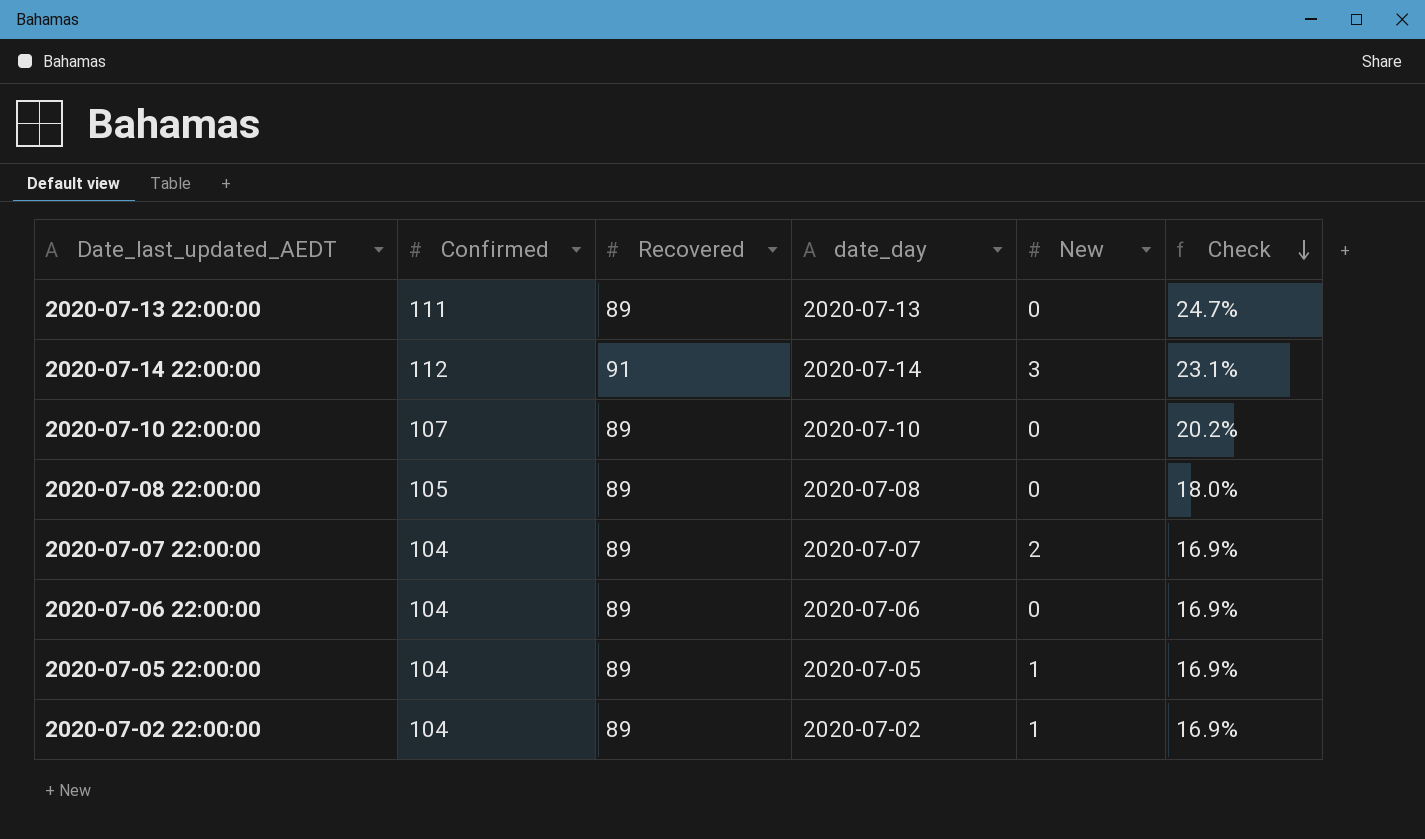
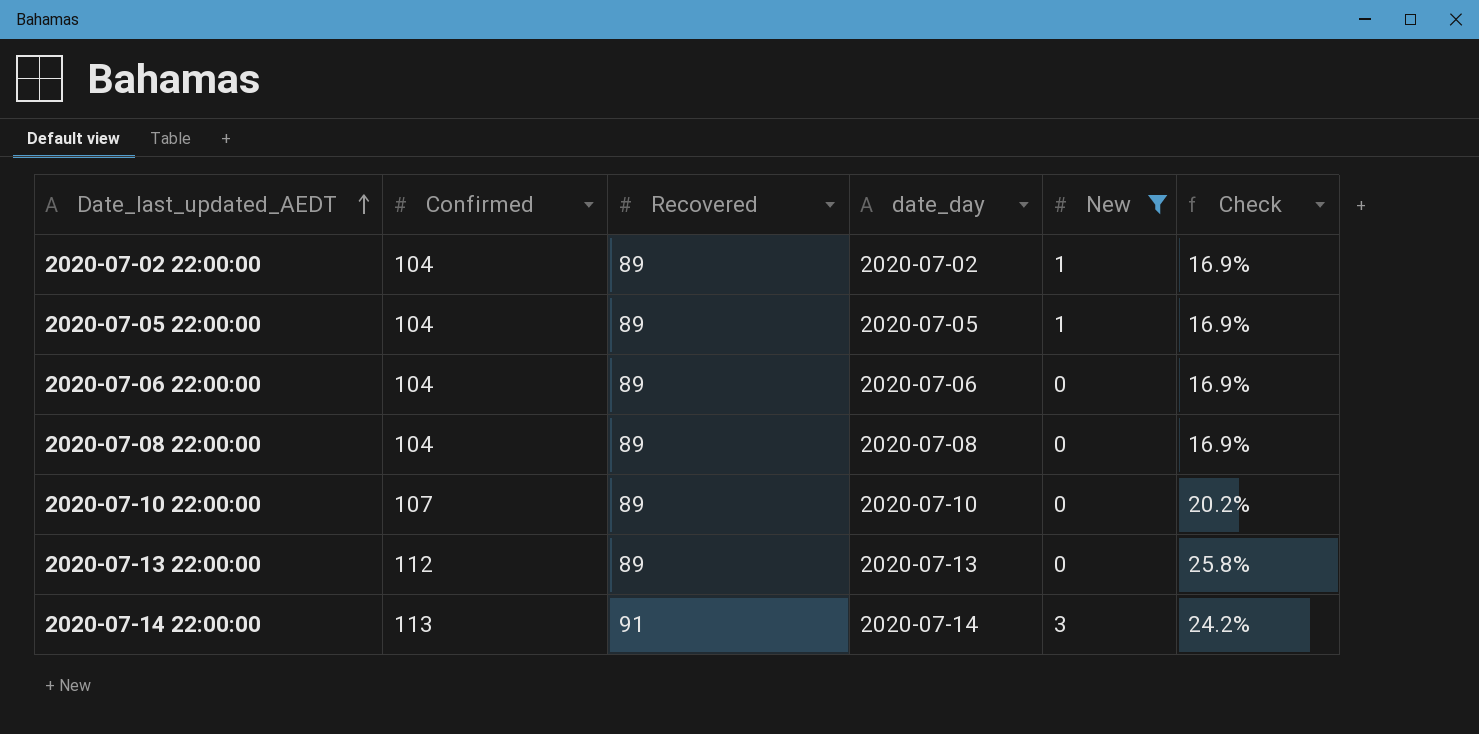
filter: none -> New != 2
row order: Check descending -> Date_last_updated_AEDT ascending
2020-07-08 22:00:00 | Confirmed: 105 -> 104
2020-07-08 22:00:00 | Check: 18.0% -> 16.9%
2020-07-13 22:00:00 | Confirmed: 111 -> 112
2020-07-13 22:00:00 | Check: 24.7% -> 25.8%
2020-07-14 22:00:00 | Confirmed: 112 -> 113
2020-07-14 22:00:00 | Check: 23.1% -> 24.2%

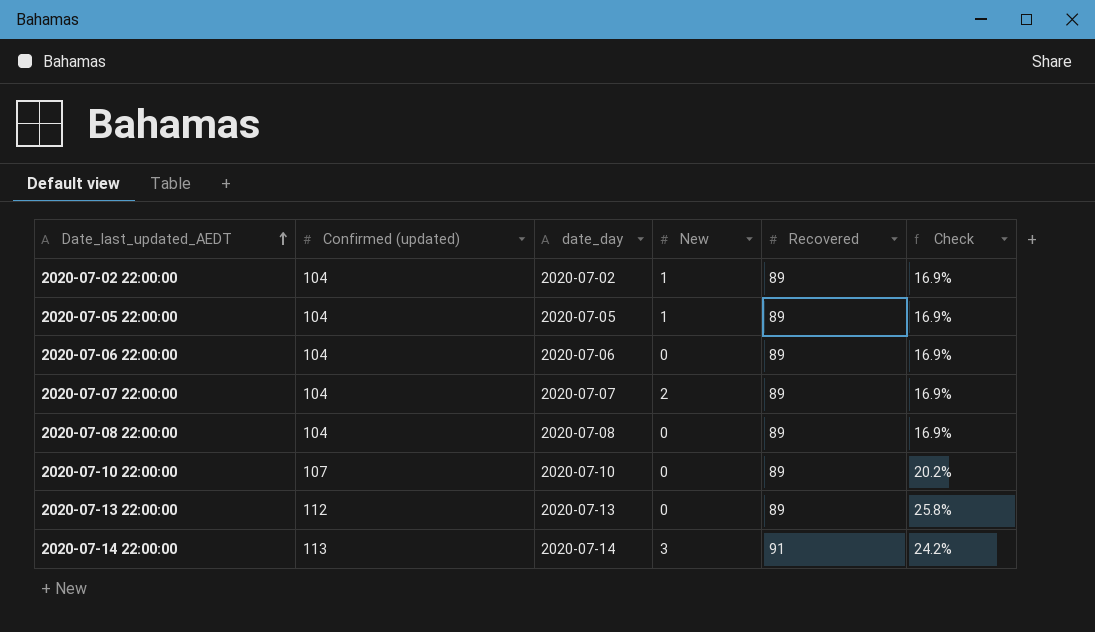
filter: New != 2 -> none
column name: Confirmed -> Confirmed (updated)
column Recovered | position: 3 -> 5

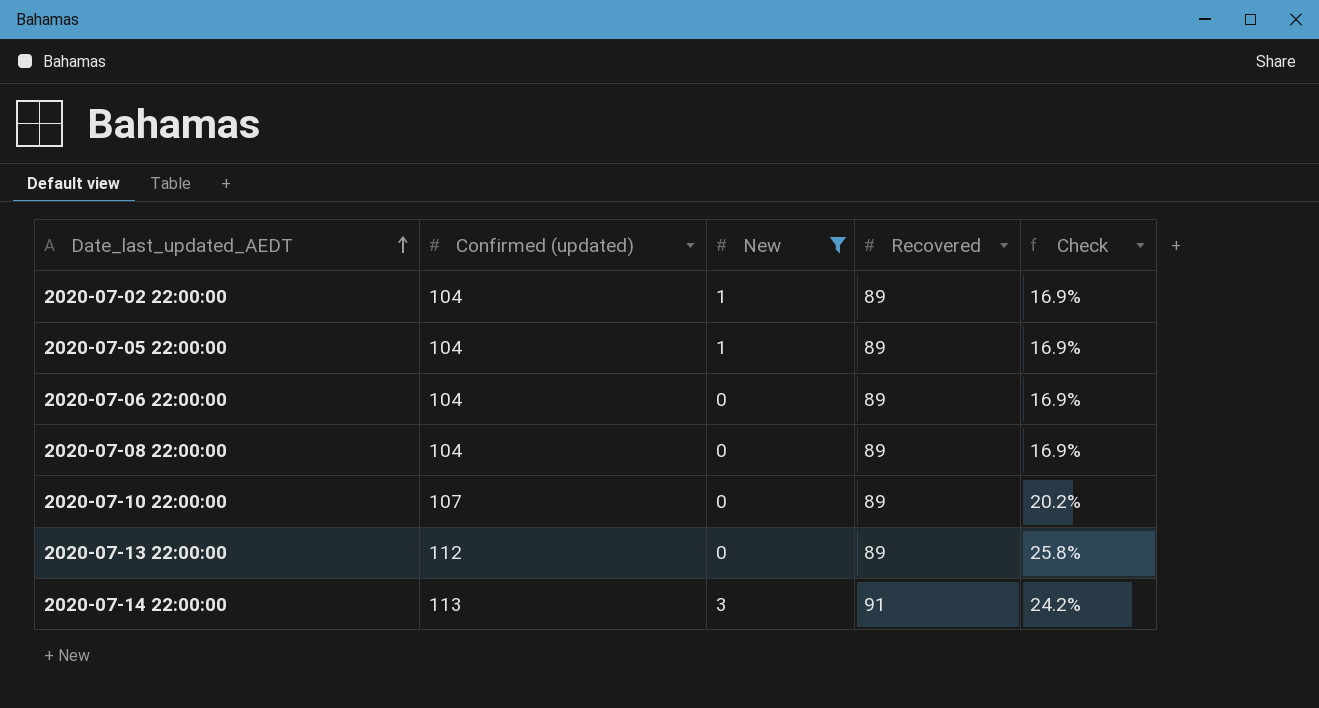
filter: none -> New != 2
column date_day | position: 3 -> none

